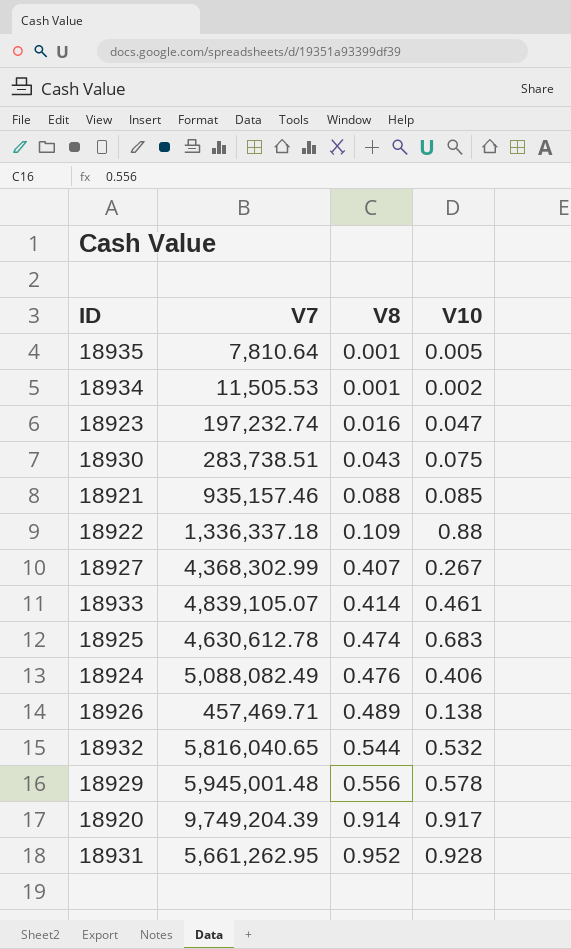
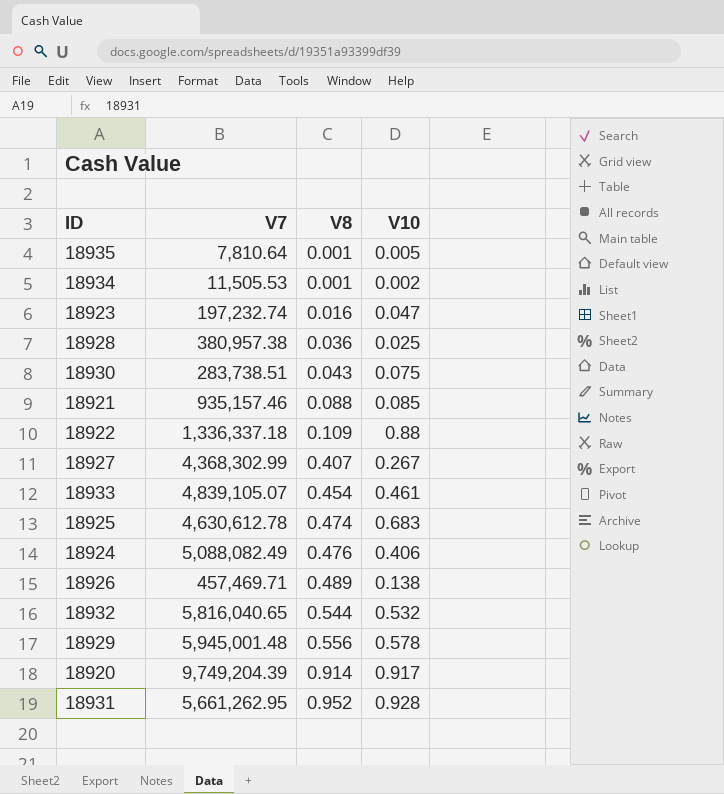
row 18928: none -> 380,957.38 | 0.036 | 0.025
18933 | V8: 0.414 -> 0.454

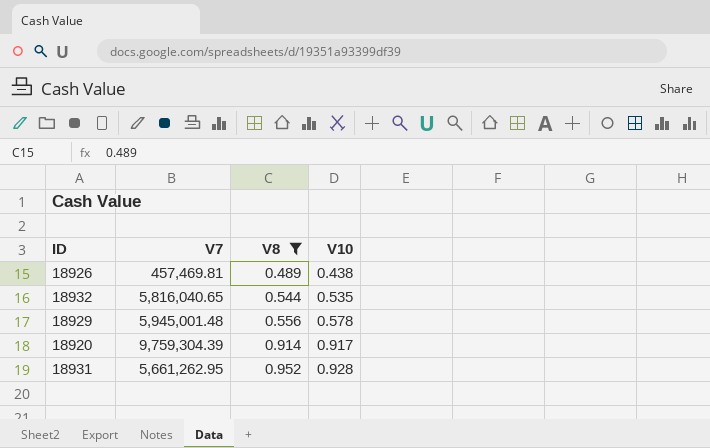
filter: none -> V8 >= 0.489
18926 | V7: 457,469.71 -> 457,469.81
18926 | V10: 0.138 -> 0.438
18932 | V10: 0.532 -> 0.535
18920 | V7: 9,749,204.39 -> 9,759,304.39

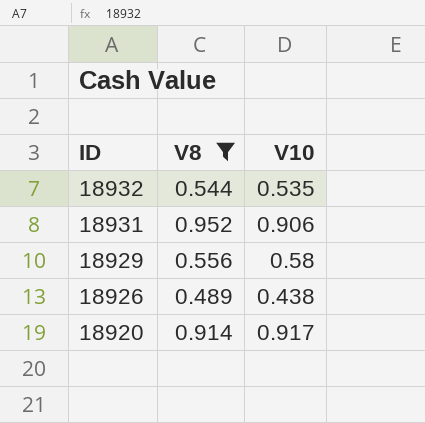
row order: V8 ascending -> ID descending
column V7 | position: 2 -> none
18931 | V10: 0.928 -> 0.906
18929 | V10: 0.578 -> 0.58

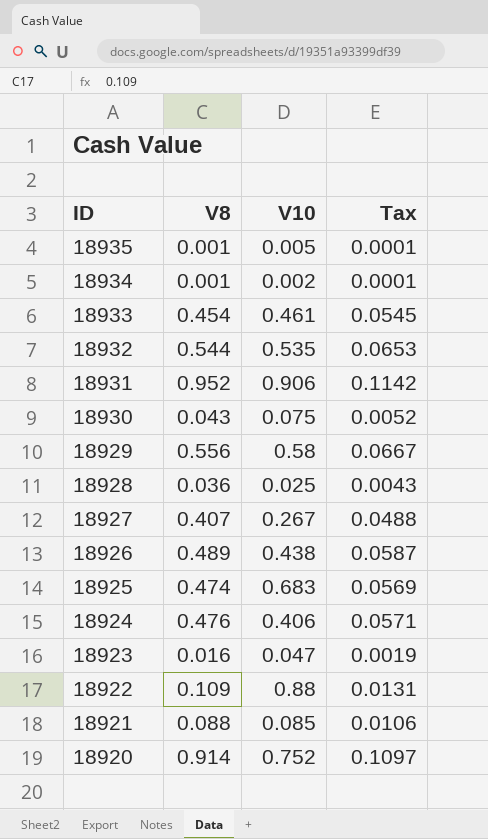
filter: V8 >= 0.489 -> none
column Tax | formula: none -> [V8] * 0.12
18920 | V10: 0.917 -> 0.752

